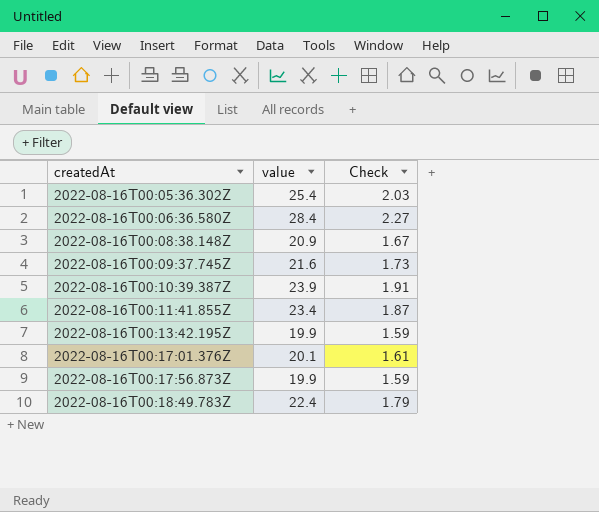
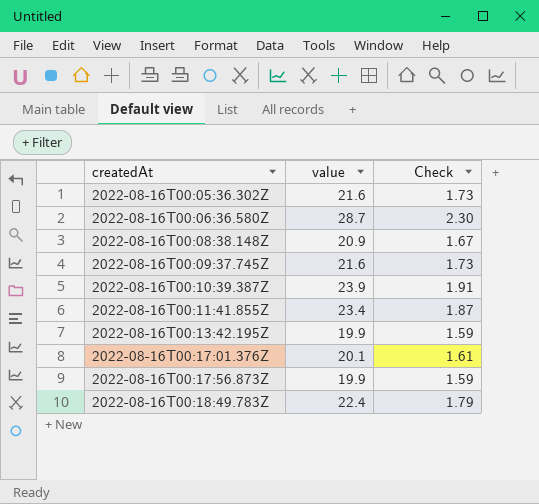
2022-08-16T00:05:36.302Z | value: 25.4 -> 21.6
2022-08-16T00:05:36.302Z | Check: 2.03 -> 1.73
2022-08-16T00:06:36.580Z | value: 28.4 -> 28.7
2022-08-16T00:06:36.580Z | Check: 2.27 -> 2.30

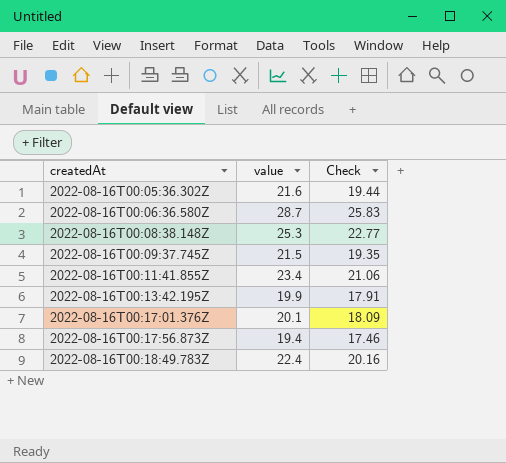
column Check | formula: [value] * 0.08 -> [value] * 0.9
row 2022-08-16T00:10:39.387Z: 23.9 | 1.91 -> none
2022-08-16T00:08:38.148Z | value: 20.9 -> 25.3
2022-08-16T00:09:37.745Z | value: 21.6 -> 21.5
2022-08-16T00:17:56.873Z | value: 19.9 -> 19.4

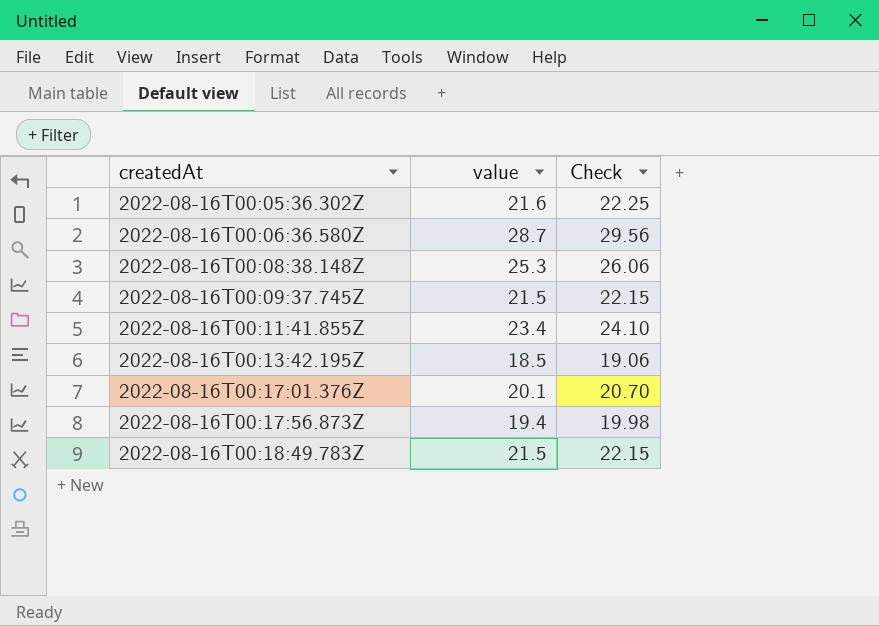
column Check | formula: [value] * 0.9 -> [value] * 1.03
2022-08-16T00:13:42.195Z | value: 19.9 -> 18.5
2022-08-16T00:18:49.783Z | value: 22.4 -> 21.5

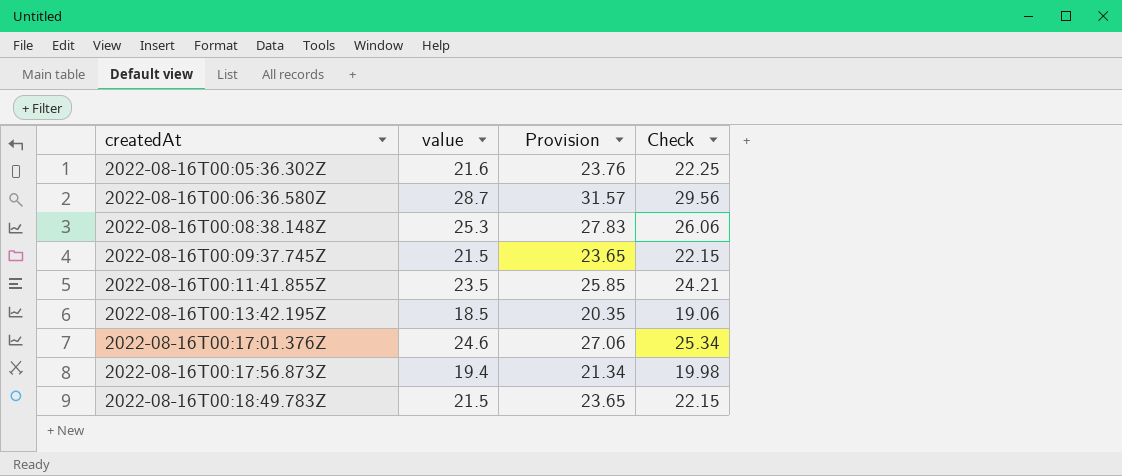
column Provision | formula: none -> [value] * 1.1
2022-08-16T00:11:41.855Z | value: 23.4 -> 23.5
2022-08-16T00:11:41.855Z | Check: 24.10 -> 24.21
2022-08-16T00:17:01.376Z | value: 20.1 -> 24.6
2022-08-16T00:17:01.376Z | Check: 20.70 -> 25.34

